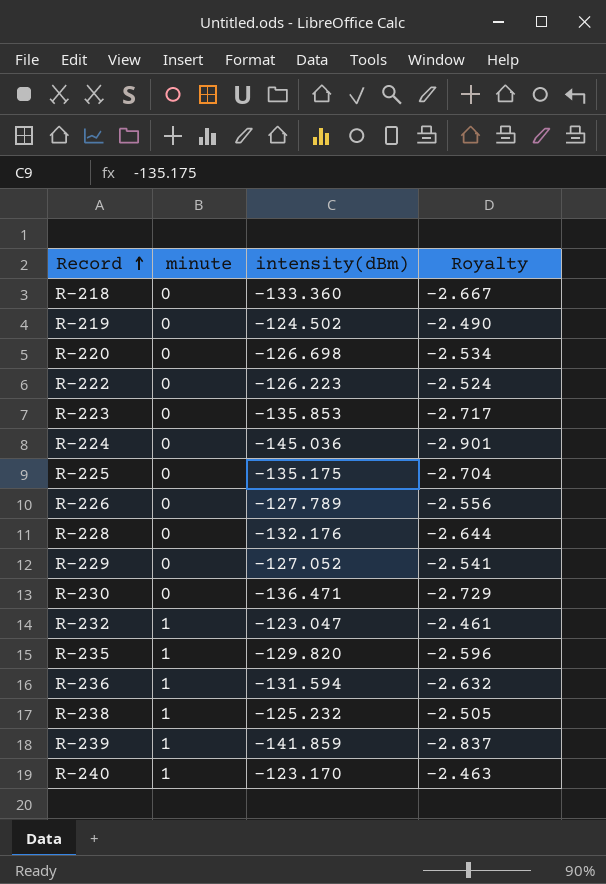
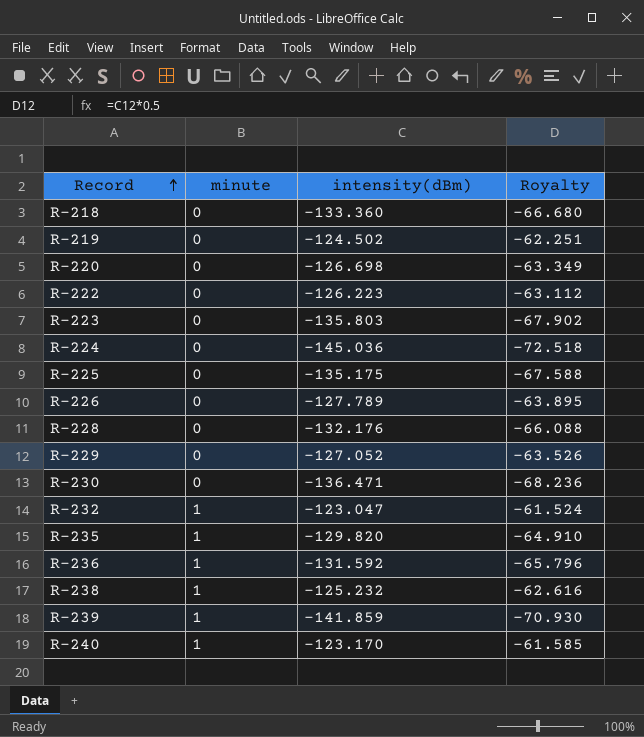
column Royalty | formula: [intensity(dBm)] * 0.02 -> [intensity(dBm)] * 0.5
R-223 | intensity(dBm): -135.853 -> -135.803
R-236 | intensity(dBm): -131.594 -> -131.592

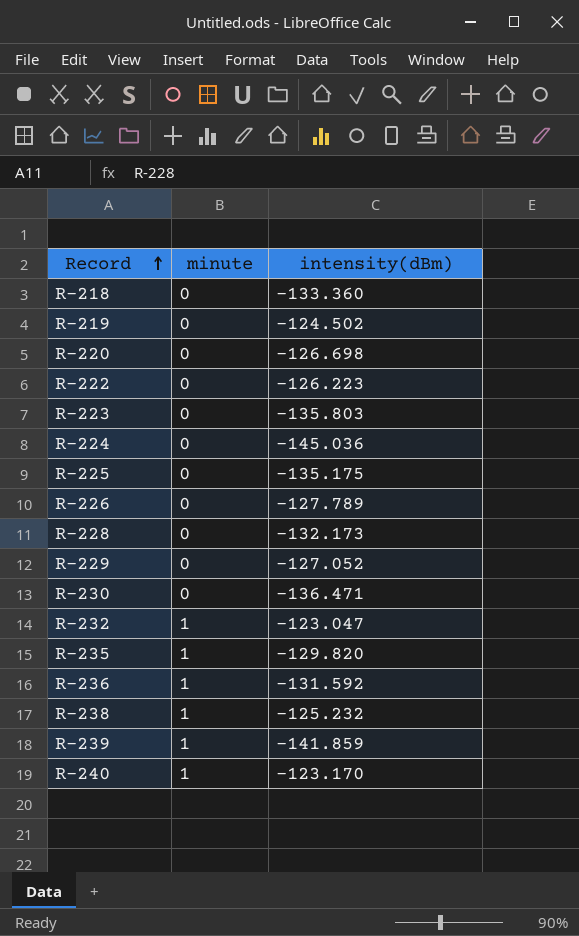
column Royalty | formula: [intensity(dBm)] * 0.5 -> none
R-228 | intensity(dBm): -132.176 -> -132.173

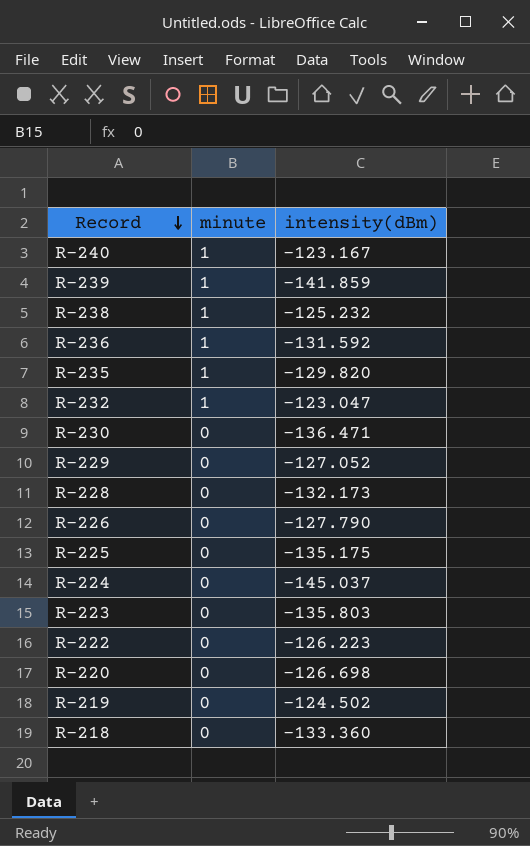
row order: Record ascending -> Record descending
R-240 | intensity(dBm): -123.170 -> -123.167
R-226 | intensity(dBm): -127.789 -> -127.790
R-224 | intensity(dBm): -145.036 -> -145.037

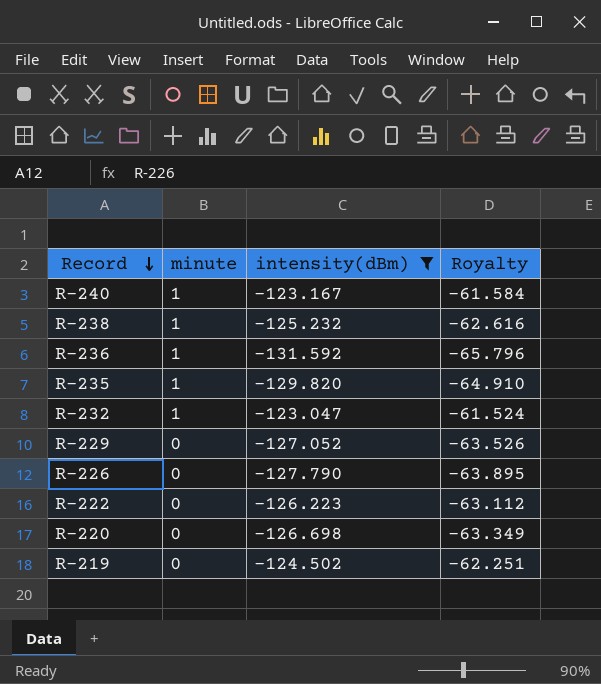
filter: none -> intensity(dBm) >= -131.592
column Royalty | formula: none -> [intensity(dBm)] * 0.5

